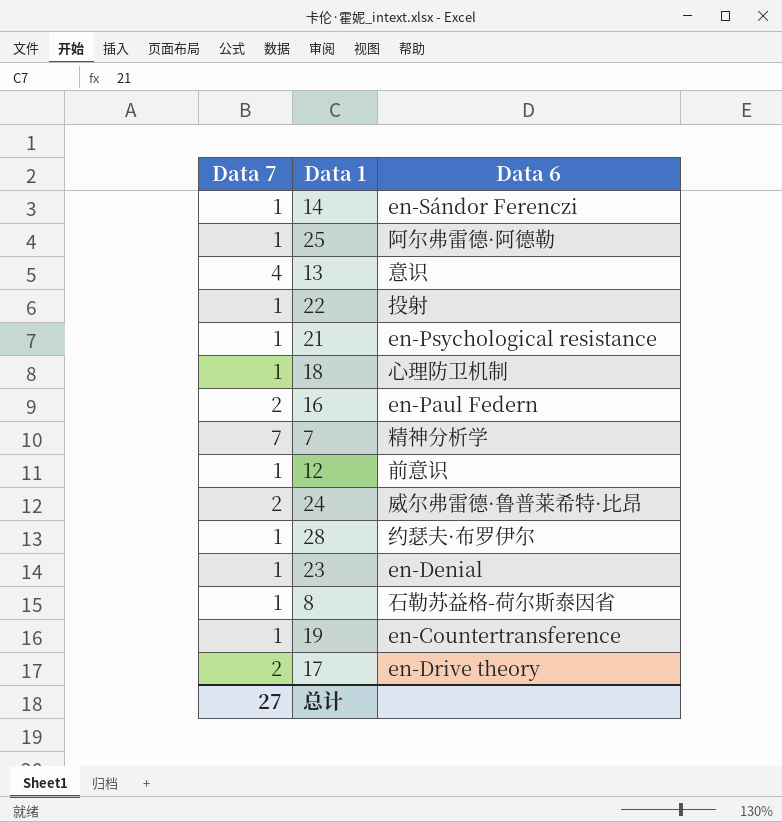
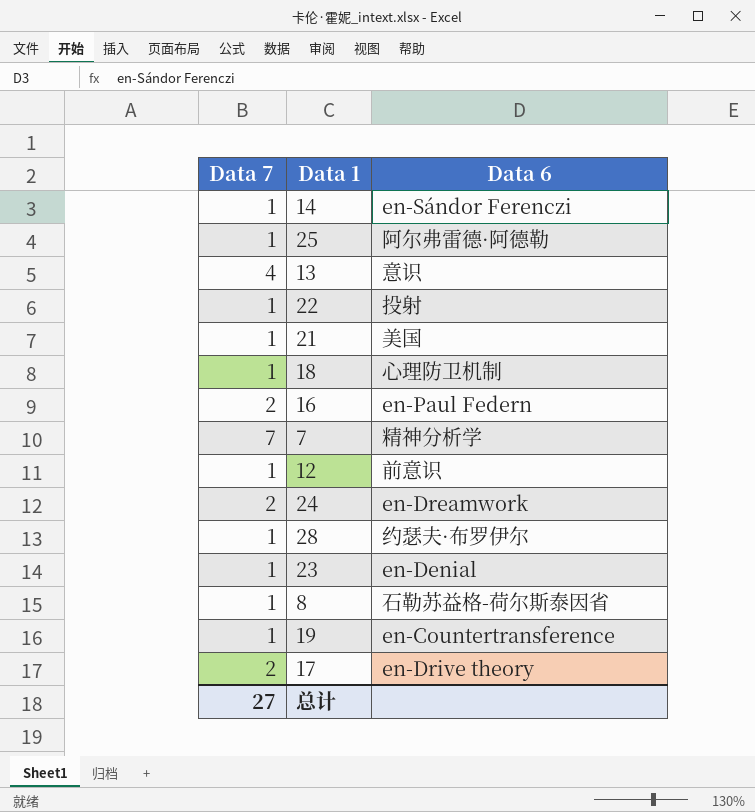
21 | Data 6: en-Psychological resistance -> 美国
24 | Data 6: 威尔弗雷德·鲁普莱希特·比昂 -> en-Dreamwork

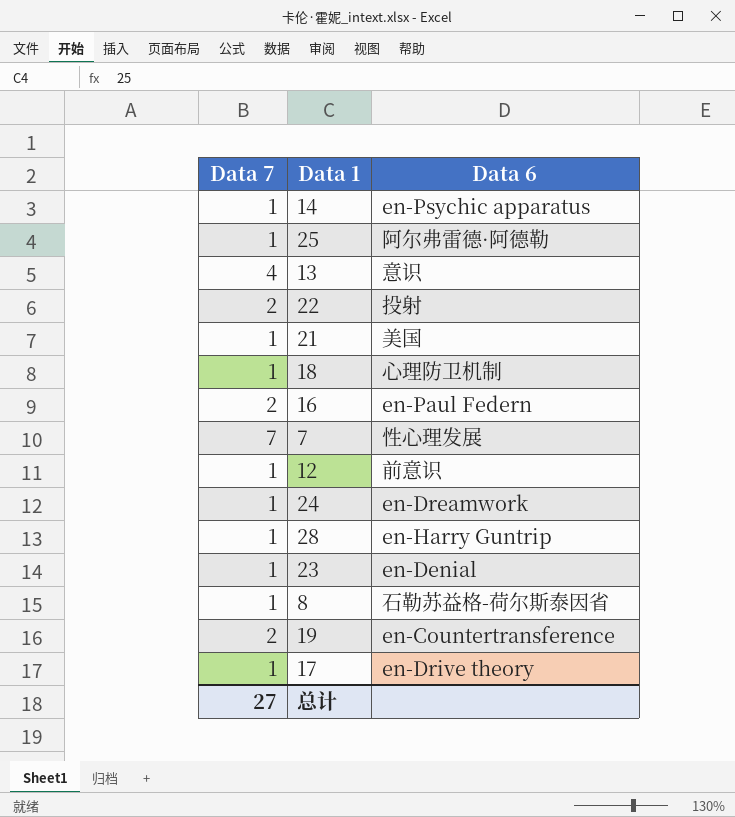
14 | Data 6: en-Sándor Ferenczi -> en-Psychic apparatus
22 | Data 7: 1 -> 2
7 | Data 6: 精神分析学 -> 性心理发展
24 | Data 7: 2 -> 1
28 | Data 6: 约瑟夫·布罗伊尔 -> en-Harry Guntrip
19 | Data 7: 1 -> 2
17 | Data 7: 2 -> 1

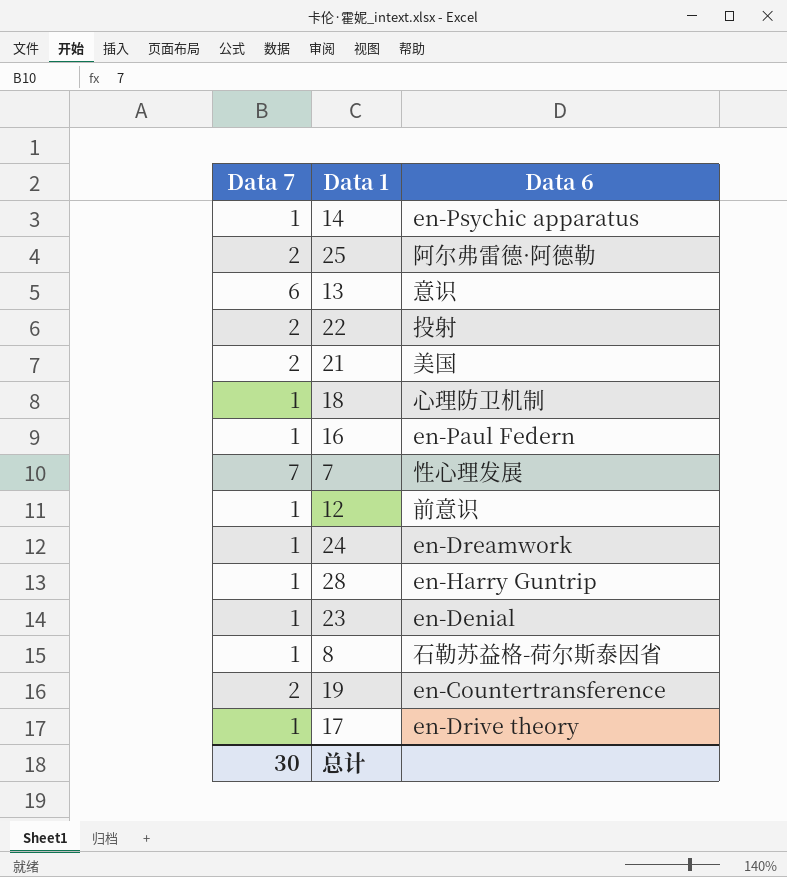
25 | Data 7: 1 -> 2
13 | Data 7: 4 -> 6
21 | Data 7: 1 -> 2
16 | Data 7: 2 -> 1
总计 | Data 7: 27 -> 30

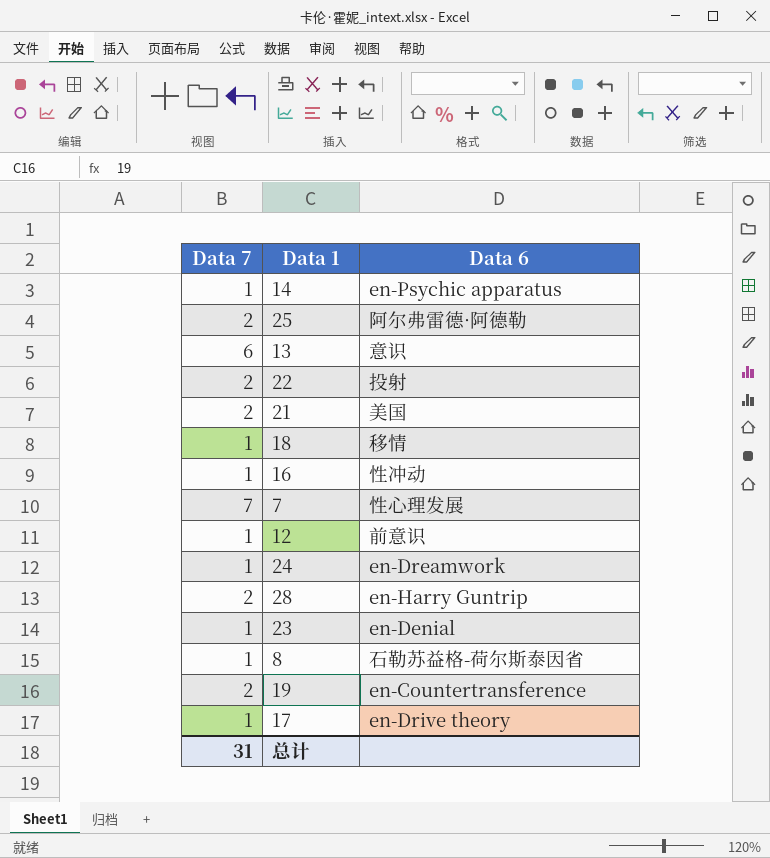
18 | Data 6: 心理防卫机制 -> 移情
16 | Data 6: en-Paul Federn -> 性冲动
28 | Data 7: 1 -> 2
总计 | Data 7: 30 -> 31

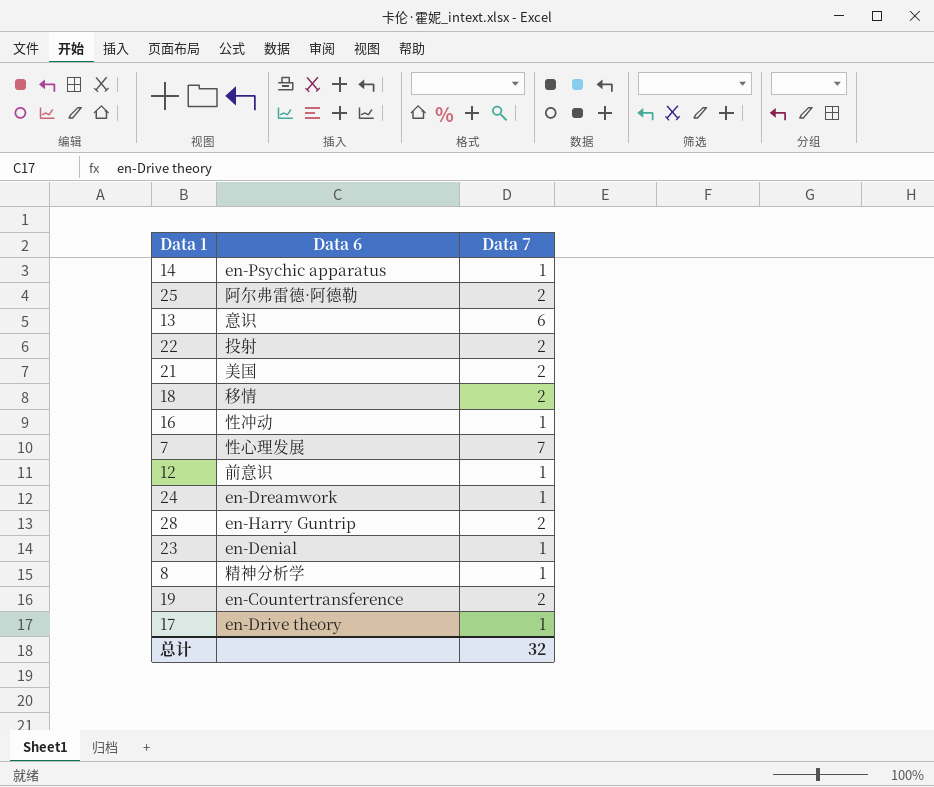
column Data 7 | position: 1 -> 3
18 | Data 7: 1 -> 2
8 | Data 6: 石勒苏益格-荷尔斯泰因省 -> 精神分析学
总计 | Data 7: 31 -> 32

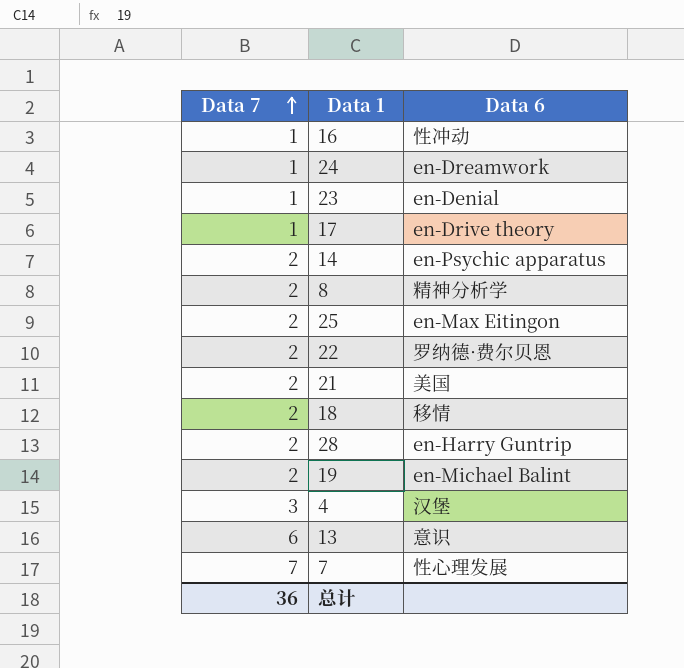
row order: none -> Data 7 ascending
column Data 7 | position: 3 -> 1
row 12: 前意识 | 1 -> none
14 | Data 7: 1 -> 2
8 | Data 7: 1 -> 2
25 | Data 6: 阿尔弗雷德·阿德勒 -> en-Max Eitingon
22 | Data 6: 投射 -> 罗纳德·费尔贝恩
19 | Data 6: en-Countertransference -> en-Michael Balint
row 4: none -> 3 | 汉堡
总计 | Data 7: 32 -> 36

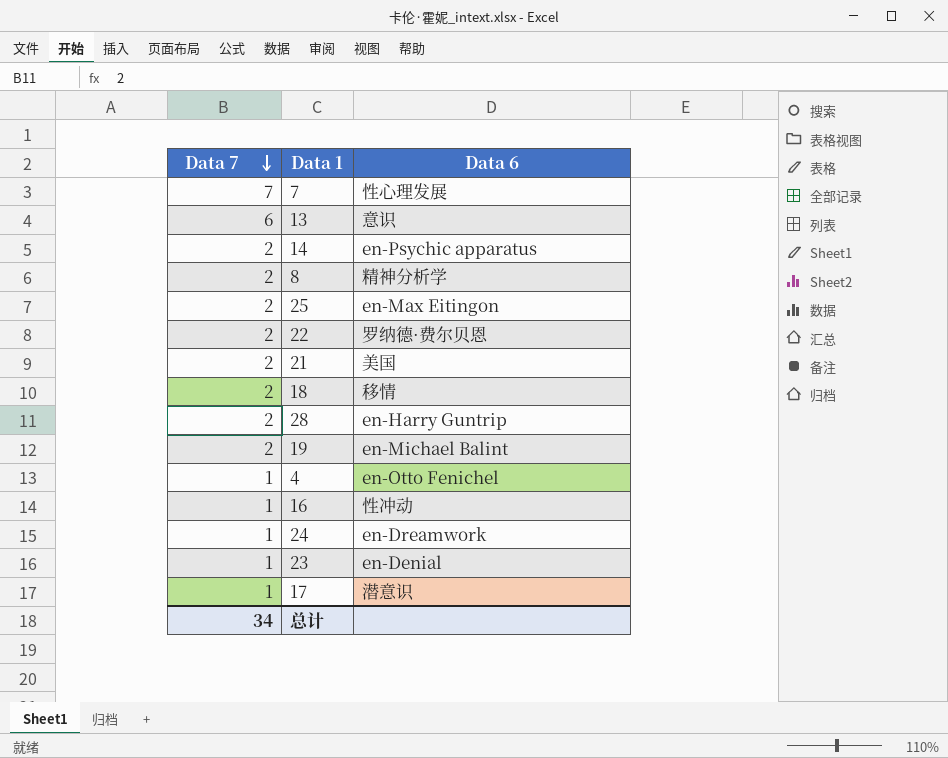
row order: Data 7 ascending -> Data 7 descending
4 | Data 7: 3 -> 1
4 | Data 6: 汉堡 -> en-Otto Fenichel
17 | Data 6: en-Drive theory -> 潜意识
总计 | Data 7: 36 -> 34

